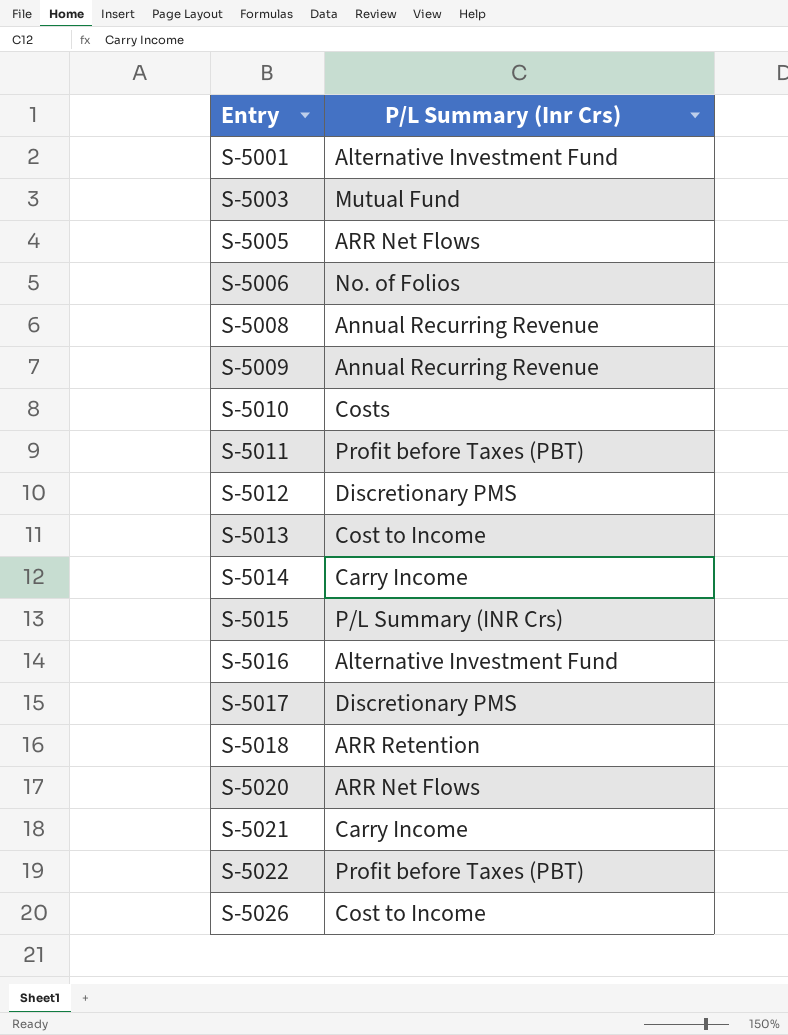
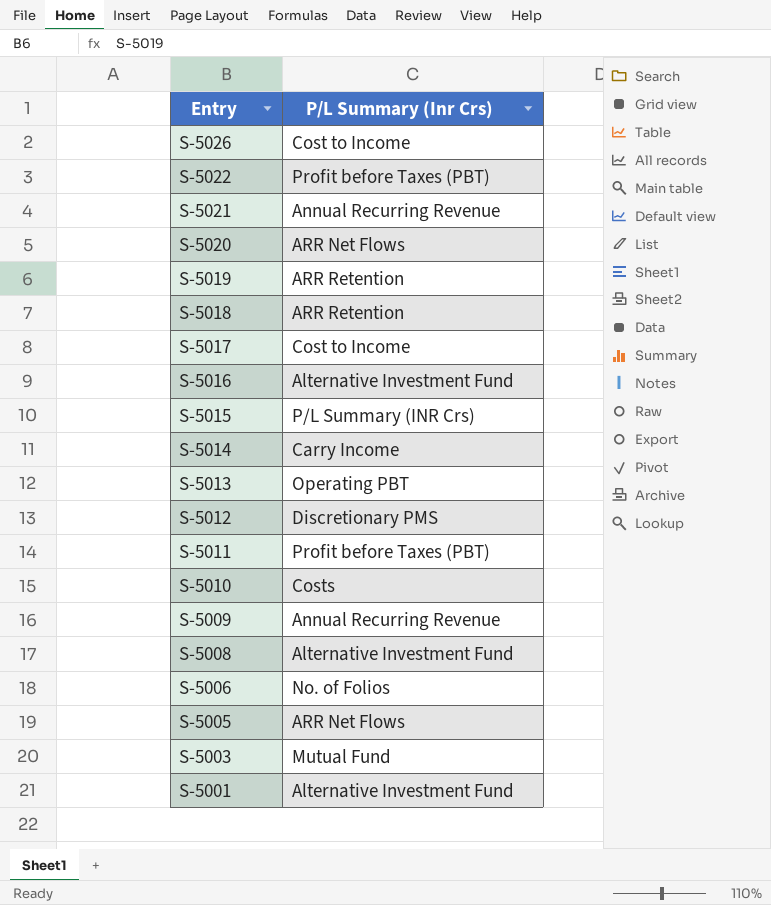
row order: Entry ascending -> Entry descending
S-5021 | P/L Summary (Inr Crs): Carry Income -> Annual Recurring Revenue
row S-5019: none -> ARR Retention
S-5017 | P/L Summary (Inr Crs): Discretionary PMS -> Cost to Income
S-5013 | P/L Summary (Inr Crs): Cost to Income -> Operating PBT
S-5008 | P/L Summary (Inr Crs): Annual Recurring Revenue -> Alternative Investment Fund

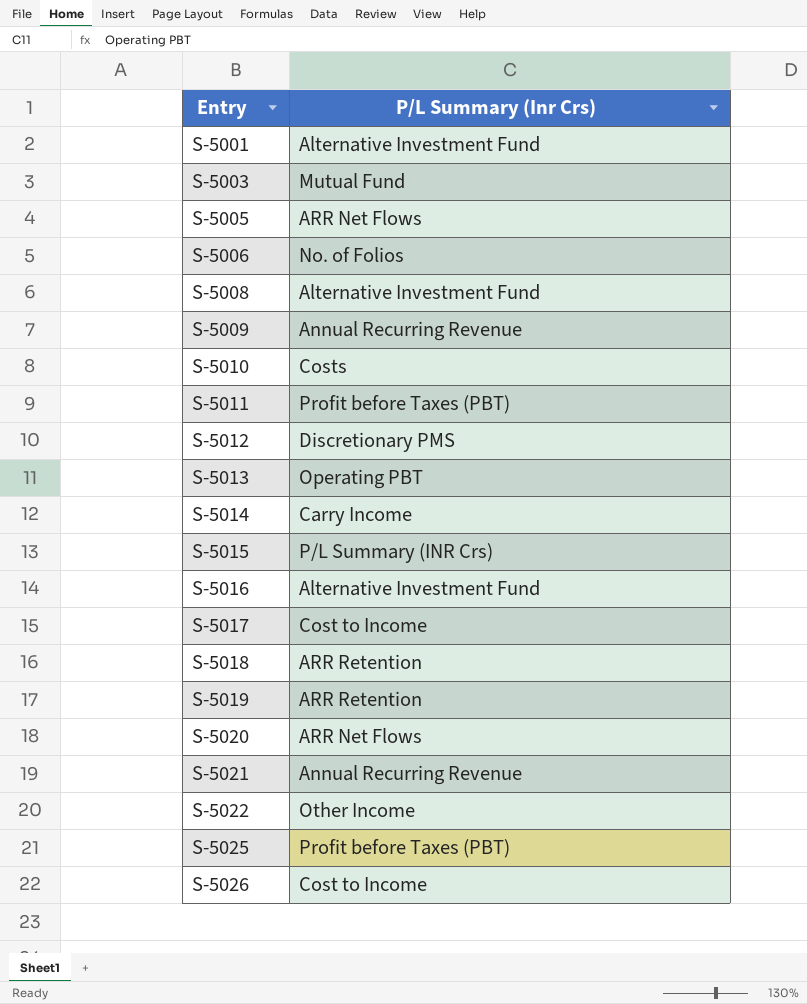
row order: Entry descending -> Entry ascending
S-5022 | P/L Summary (Inr Crs): Profit before Taxes (PBT) -> Other Income
row S-5025: none -> Profit before Taxes (PBT)

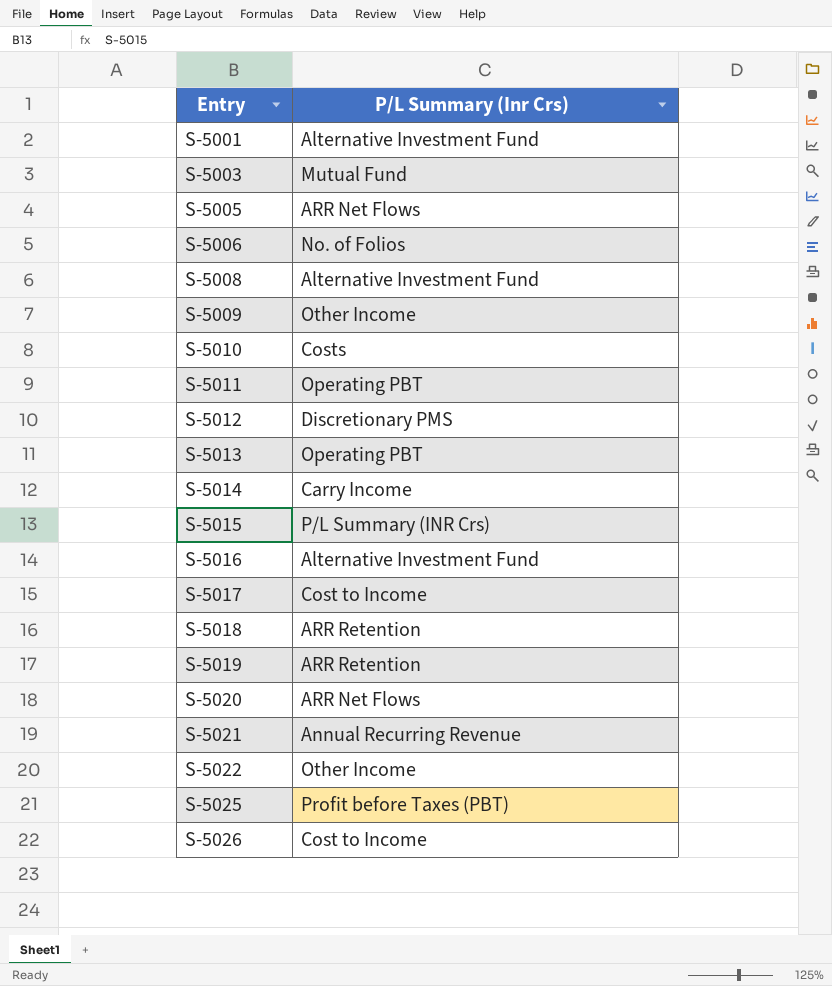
S-5009 | P/L Summary (Inr Crs): Annual Recurring Revenue -> Other Income
S-5011 | P/L Summary (Inr Crs): Profit before Taxes (PBT) -> Operating PBT

